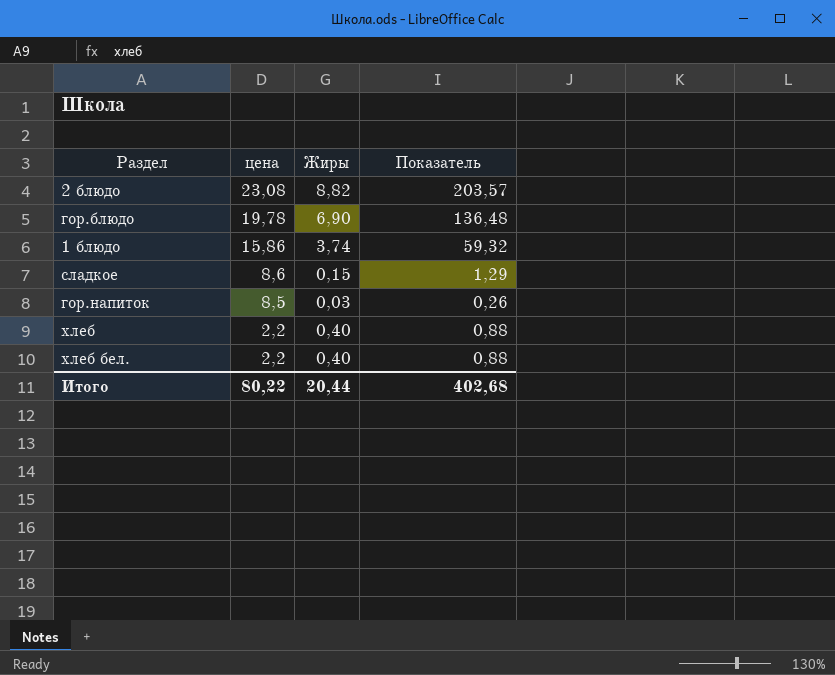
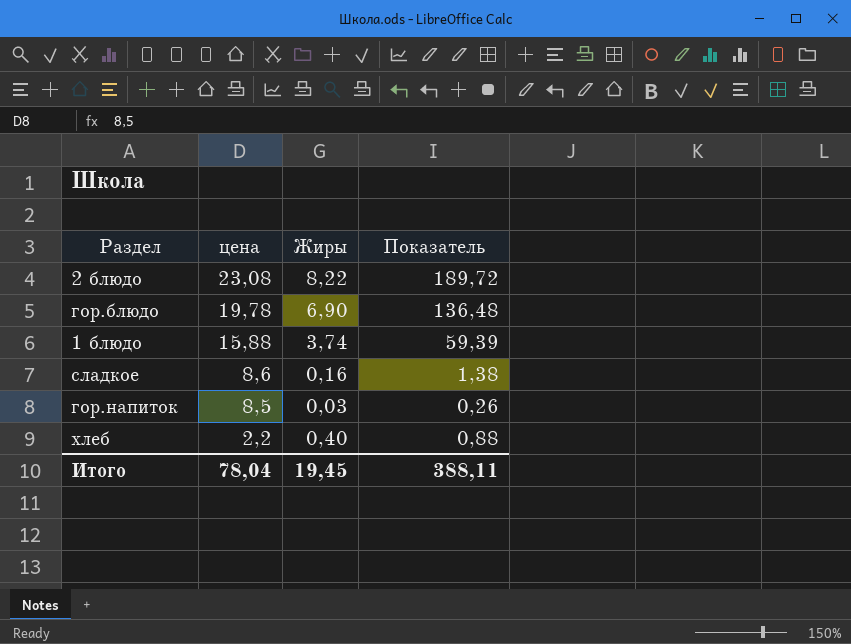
row хлеб бел.: 2,2 | 0,40 | 0,88 -> none
2 блюдо | Жиры: 8,82 -> 8,22
2 блюдо | Показатель: 203,57 -> 189,72
1 блюдо | цена: 15,86 -> 15,88
1 блюдо | Показатель: 59,32 -> 59,39
сладкое | Жиры: 0,15 -> 0,16
сладкое | Показатель: 1,29 -> 1,38
Итого | цена: 80,22 -> 78,04
Итого | Жиры: 20,44 -> 19,45
Итого | Показатель: 402,68 -> 388,11

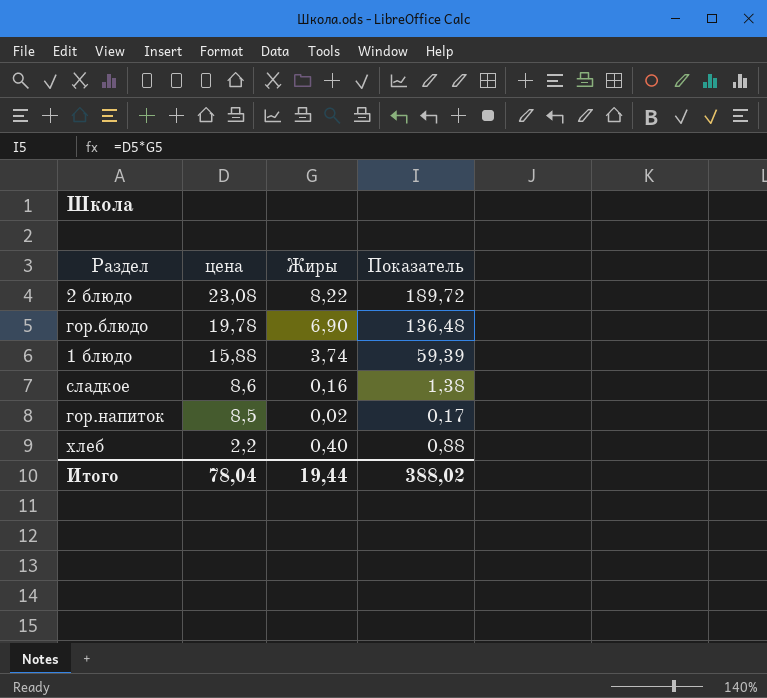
гор.напиток | Жиры: 0,03 -> 0,02
гор.напиток | Показатель: 0,26 -> 0,17
Итого | Жиры: 19,45 -> 19,44
Итого | Показатель: 388,11 -> 388,02

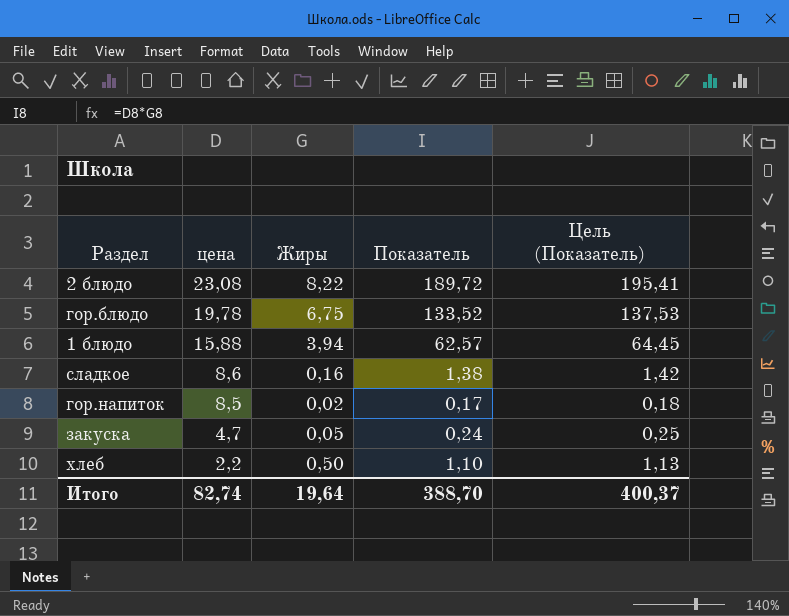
column Цель (Показатель) | formula: none -> [Показатель] * 1,03
гор.блюдо | Жиры: 6,90 -> 6,75
гор.блюдо | Показатель: 136,48 -> 133,52
1 блюдо | Жиры: 3,74 -> 3,94
1 блюдо | Показатель: 59,39 -> 62,57
row закуска: none -> 4,7 | 0,05 | 0,24 | 0,25
хлеб | Жиры: 0,40 -> 0,50
хлеб | Показатель: 0,88 -> 1,10
Итого | цена: 78,04 -> 82,74
Итого | Жиры: 19,44 -> 19,64
Итого | Показатель: 388,02 -> 388,70

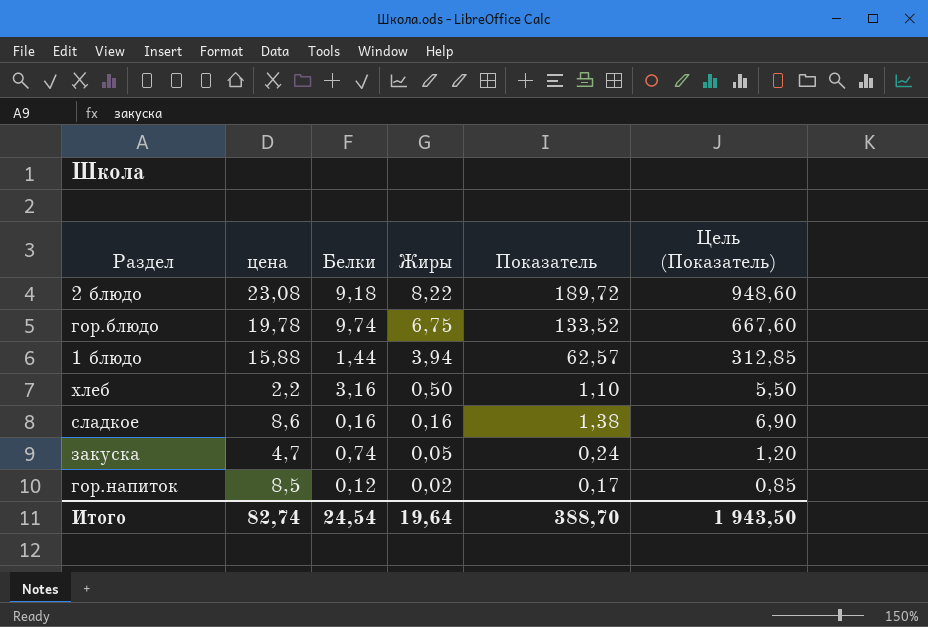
row order: цена descending -> Жиры descending
column Белки | position: none -> 3
column Цель (Показатель) | formula: [Показатель] * 1,03 -> [Показатель] * 5
Итого | Цель (Показатель): 400,37 -> 1 943,50

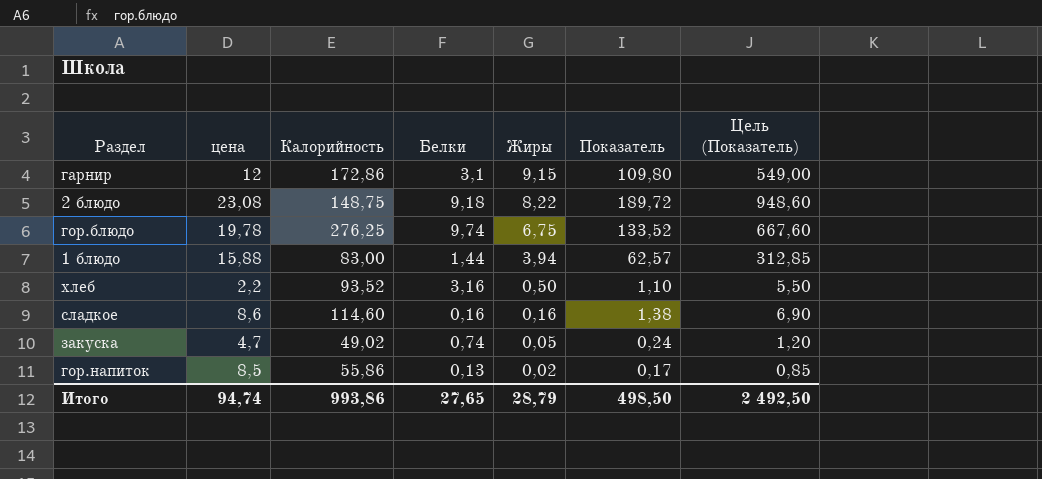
column Калорийность | position: none -> 3
row гарнир: none -> 12 | 172,86 | 3,1 | 9,15 | 109,80 | 549,00
гор.напиток | Белки: 0,12 -> 0,13
Итого | цена: 82,74 -> 94,74
Итого | Белки: 24,54 -> 27,65
Итого | Жиры: 19,64 -> 28,79
Итого | Показатель: 388,70 -> 498,50
Итого | Цель (Показатель): 1 943,50 -> 2 492,50

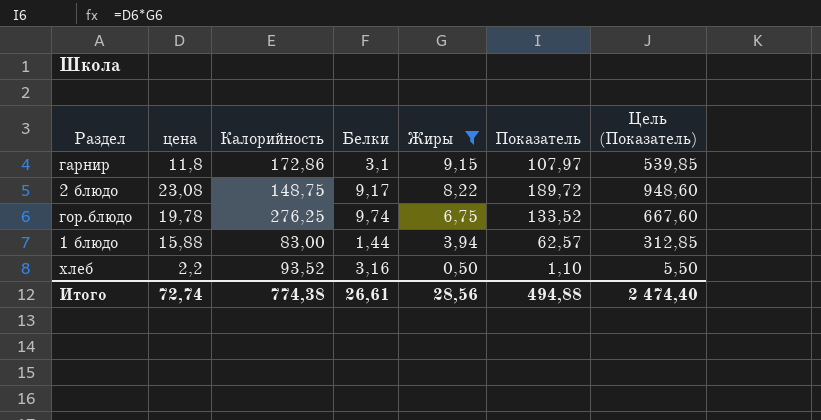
filter: none -> Жиры >= 0,50
гарнир | цена: 12 -> 11,8
гарнир | Показатель: 109,80 -> 107,97
гарнир | Цель (Показатель): 549,00 -> 539,85
2 блюдо | Белки: 9,18 -> 9,17
Итого | цена: 94,74 -> 72,74
Итого | Калорийность: 993,86 -> 774,38
Итого | Белки: 27,65 -> 26,61
Итого | Жиры: 28,79 -> 28,56
Итого | Показатель: 498,50 -> 494,88
Итого | Цель (Показатель): 2 492,50 -> 2 474,40

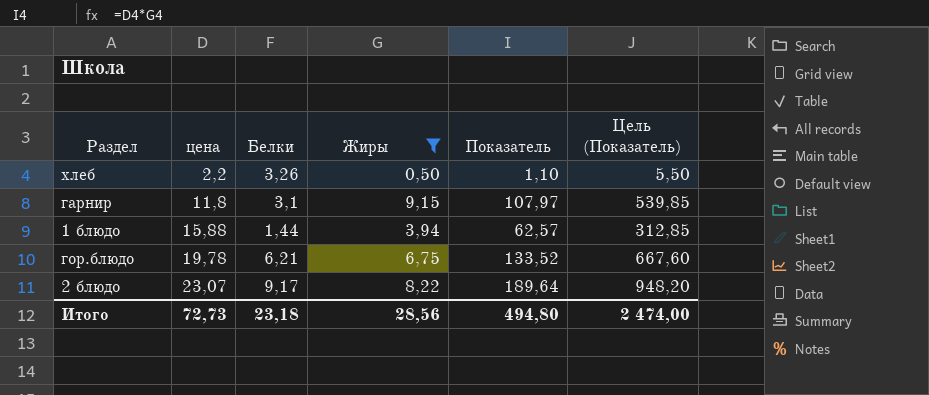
row order: Жиры descending -> цена ascending
column Калорийность | position: 3 -> none
хлеб | Белки: 3,16 -> 3,26
гор.блюдо | Белки: 9,74 -> 6,21
2 блюдо | цена: 23,08 -> 23,07
2 блюдо | Показатель: 189,72 -> 189,64
2 блюдо | Цель (Показатель): 948,60 -> 948,20
Итого | цена: 72,74 -> 72,73
Итого | Белки: 26,61 -> 23,18
Итого | Показатель: 494,88 -> 494,80
Итого | Цель (Показатель): 2 474,40 -> 2 474,00

